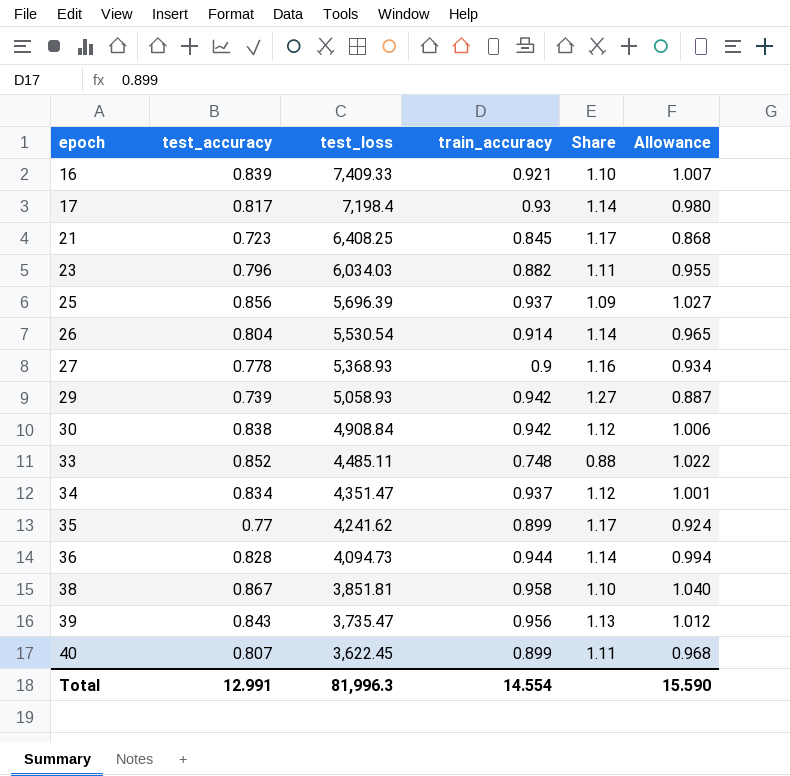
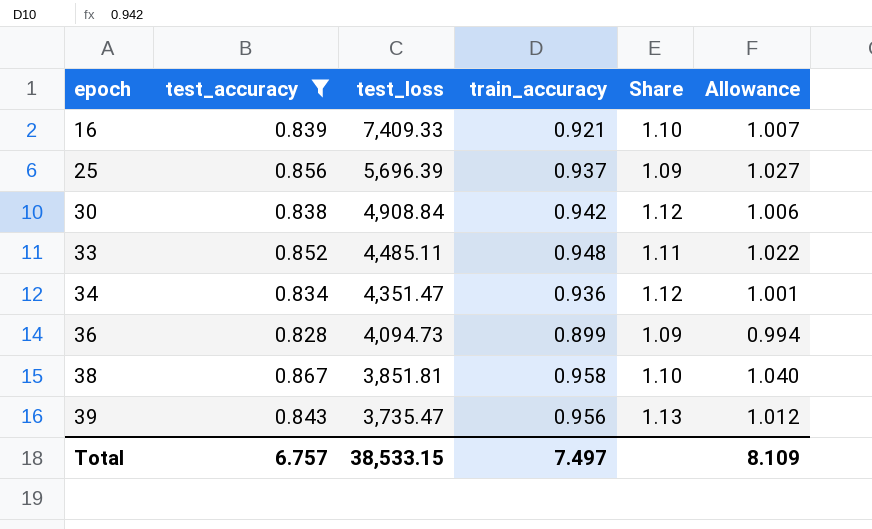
filter: none -> test_accuracy >= 0.828
33 | train_accuracy: 0.748 -> 0.948
33 | Share: 0.88 -> 1.11
34 | train_accuracy: 0.937 -> 0.936
36 | train_accuracy: 0.944 -> 0.899
36 | Share: 1.14 -> 1.09
Total | test_accuracy: 12.991 -> 6.757
Total | test_loss: 81,996.3 -> 38,533.15
Total | train_accuracy: 14.554 -> 7.497
Total | Allowance: 15.590 -> 8.109

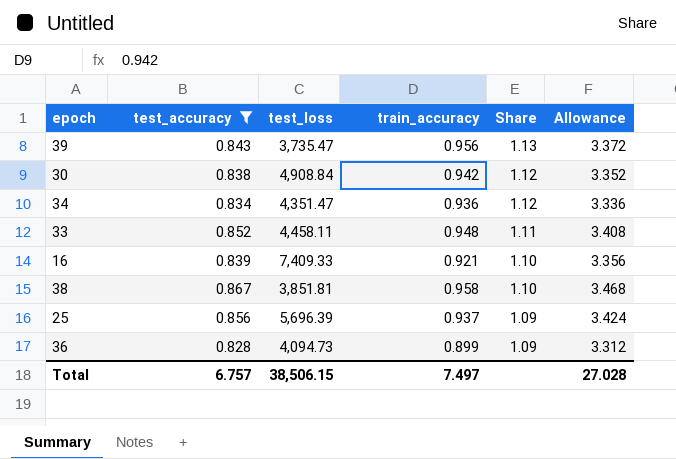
row order: epoch ascending -> Share descending
column Allowance | formula: [test_accuracy] * 1.2 -> [test_accuracy] * 4
33 | test_loss: 4,485.11 -> 4,458.11
Total | test_loss: 38,533.15 -> 38,506.15
Total | Allowance: 8.109 -> 27.028

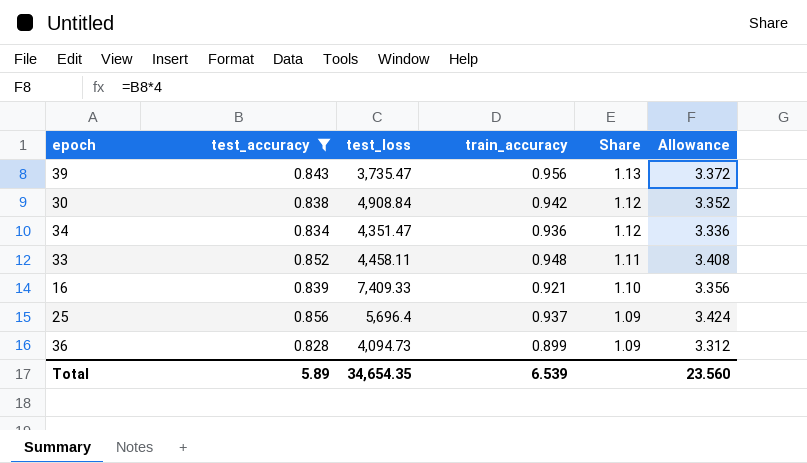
row 38: 0.867 | 3,851.81 | 0.958 | 1.10 | 3.468 -> none
25 | test_loss: 5,696.39 -> 5,696.4
Total | test_accuracy: 6.757 -> 5.89
Total | test_loss: 38,506.15 -> 34,654.35
Total | train_accuracy: 7.497 -> 6.539
Total | Allowance: 27.028 -> 23.560

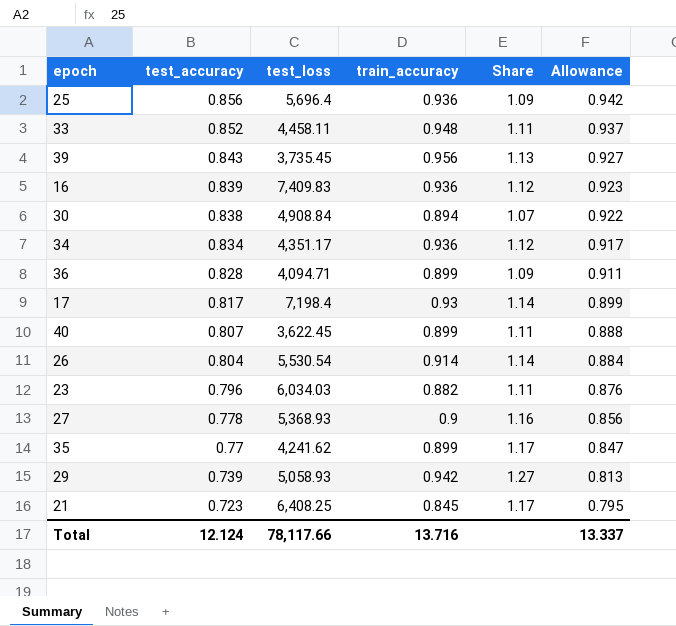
filter: test_accuracy >= 0.828 -> none
row order: Share descending -> test_accuracy descending
column Allowance | formula: [test_accuracy] * 4 -> [test_accuracy] * 1.1
25 | train_accuracy: 0.937 -> 0.936
39 | test_loss: 3,735.47 -> 3,735.45
16 | test_loss: 7,409.33 -> 7,409.83
16 | train_accuracy: 0.921 -> 0.936
16 | Share: 1.10 -> 1.12
30 | train_accuracy: 0.942 -> 0.894
30 | Share: 1.12 -> 1.07
34 | test_loss: 4,351.47 -> 4,351.17
36 | test_loss: 4,094.73 -> 4,094.71
Total | test_accuracy: 5.89 -> 12.124
Total | test_loss: 34,654.35 -> 78,117.66
Total | train_accuracy: 6.539 -> 13.716
Total | Allowance: 23.560 -> 13.337

